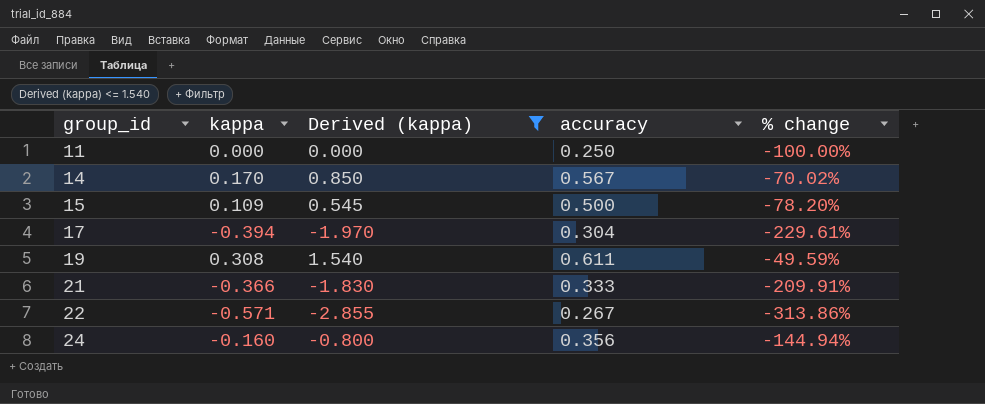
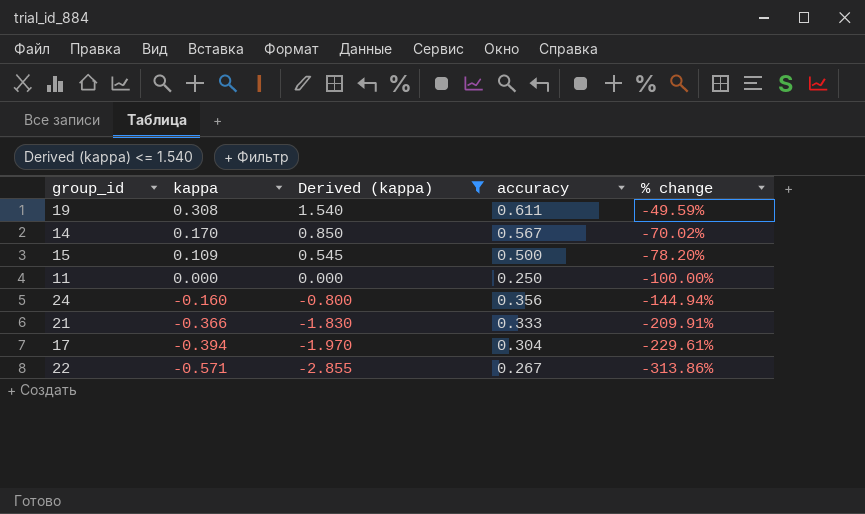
row order: group_id ascending -> kappa descending

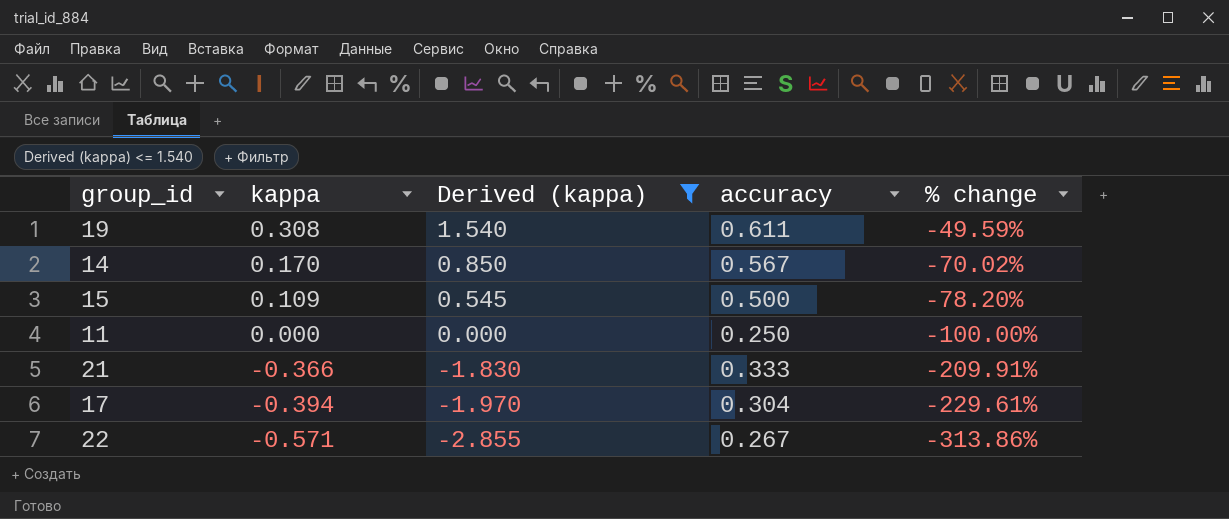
row 24: -0.160 | -0.800 | 0.356 | -144.94% -> none

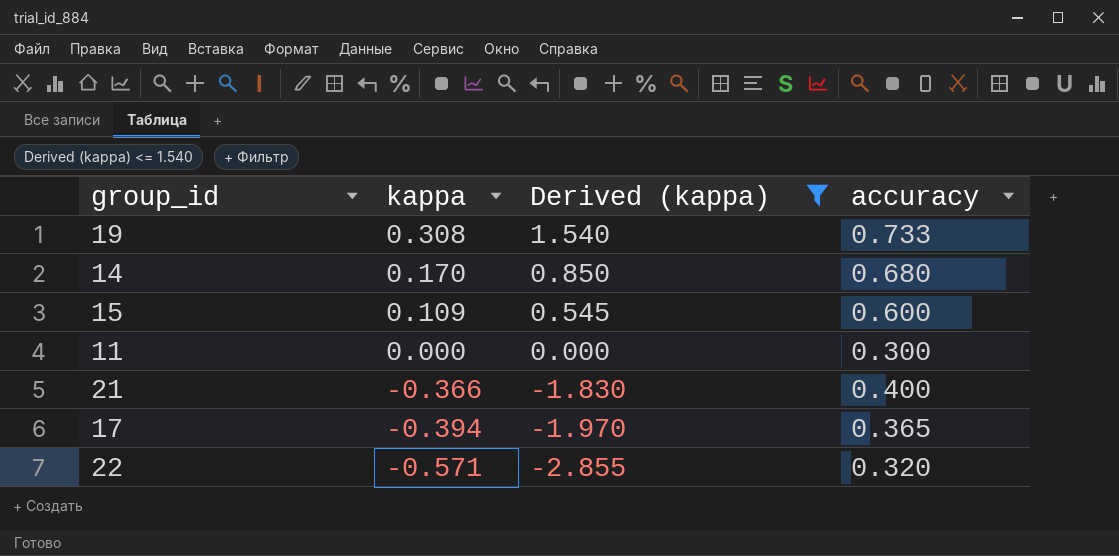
column % change | formula: ([kappa] - [accuracy]) / [accuracy] -> none
19 | accuracy: 0.611 -> 0.733
14 | accuracy: 0.567 -> 0.680
15 | accuracy: 0.500 -> 0.600
11 | accuracy: 0.250 -> 0.300
21 | accuracy: 0.333 -> 0.400
17 | accuracy: 0.304 -> 0.365
22 | accuracy: 0.267 -> 0.320

